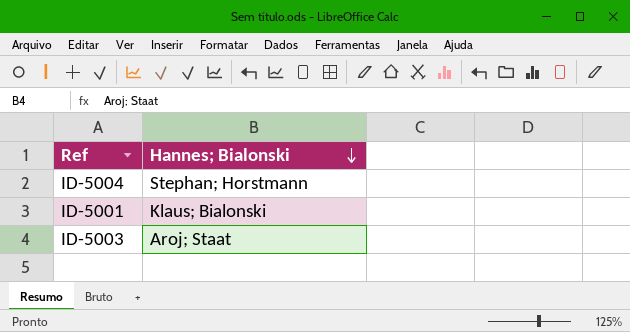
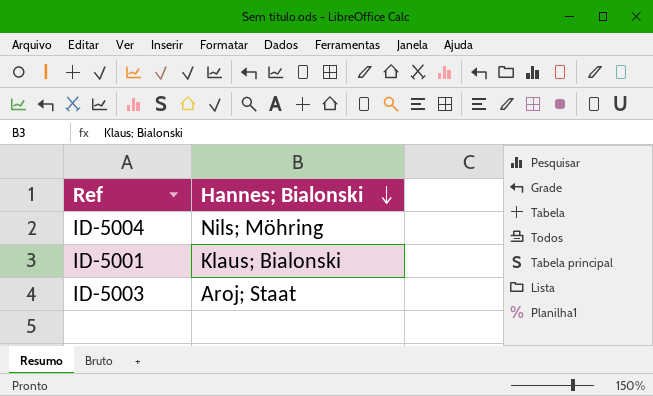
ID-5004 | Hannes; Bialonski: Stephan; Horstmann -> Nils; Möhring

